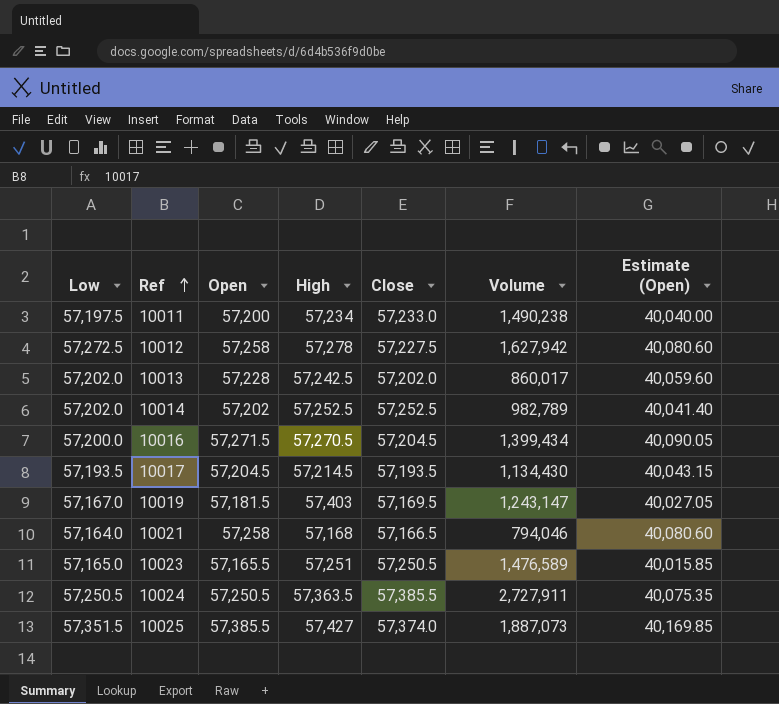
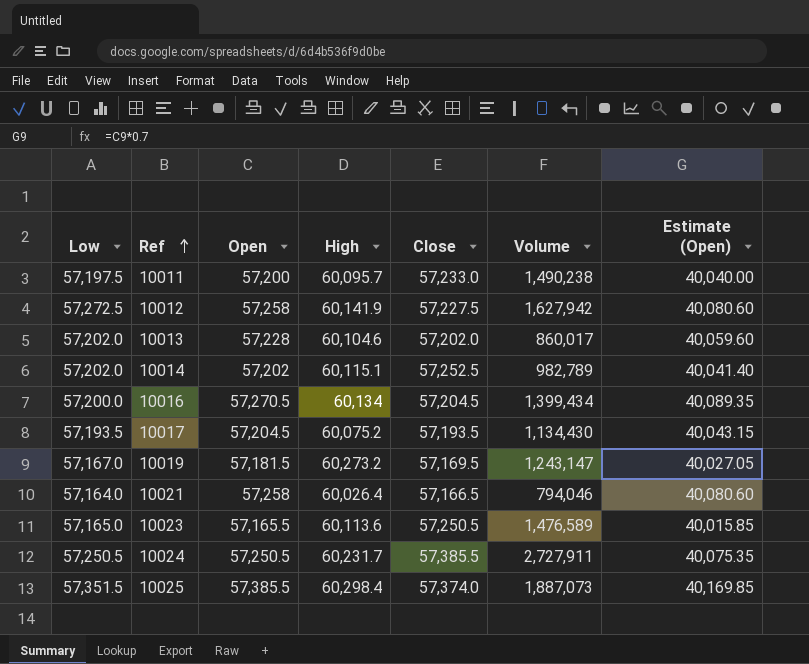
10011 | High: 57,234 -> 60,095.7
10012 | High: 57,278 -> 60,141.9
10013 | High: 57,242.5 -> 60,104.6
10014 | High: 57,252.5 -> 60,115.1
10016 | Open: 57,271.5 -> 57,270.5
10016 | High: 57,270.5 -> 60,134
10016 | Estimate (Open): 40,090.05 -> 40,089.35
10017 | High: 57,214.5 -> 60,075.2
10019 | High: 57,403 -> 60,273.2
10021 | High: 57,168 -> 60,026.4
10023 | High: 57,251 -> 60,113.6
10024 | High: 57,363.5 -> 60,231.7
10025 | High: 57,427 -> 60,298.4

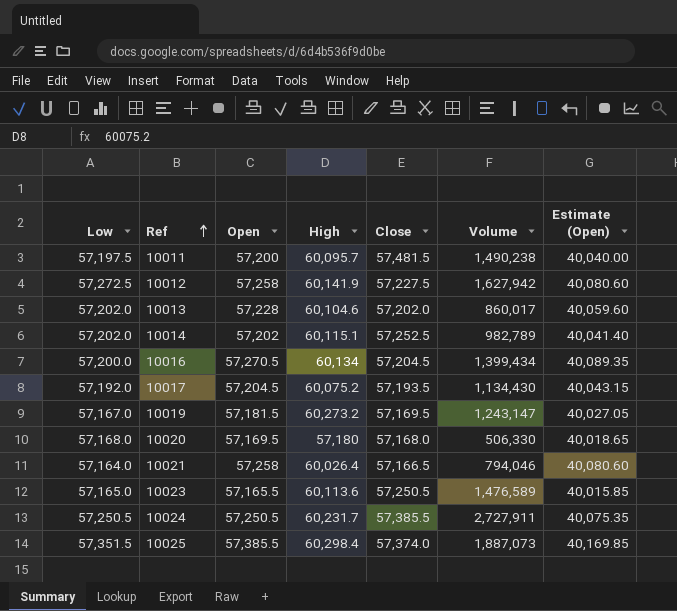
10011 | Close: 57,233.0 -> 57,481.5
10017 | Low: 57,193.5 -> 57,192.0
row 10020: none -> 57,168.0 | 57,169.5 | 57,180 | 57,168.0 | 506,330 | 40,018.65

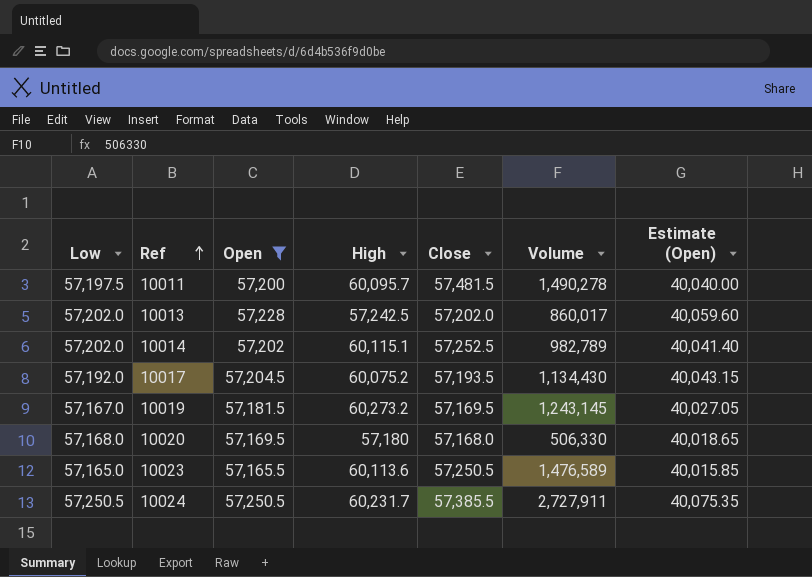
filter: none -> Open <= 57,250.5
10011 | Volume: 1,490,238 -> 1,490,278
10013 | High: 60,104.6 -> 57,242.5
10019 | Volume: 1,243,147 -> 1,243,145

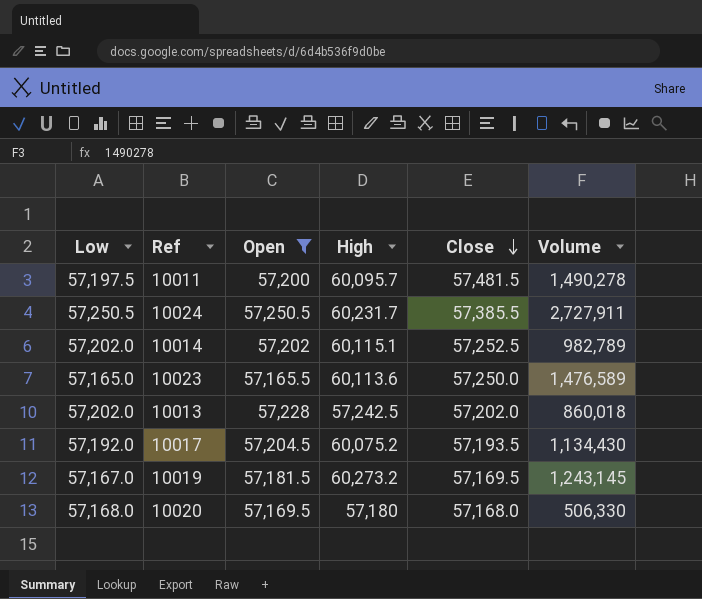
row order: Ref ascending -> Close descending
column Estimate (Open) | formula: [Open] * 0.7 -> none
10023 | Close: 57,250.5 -> 57,250.0
10013 | Volume: 860,017 -> 860,018

